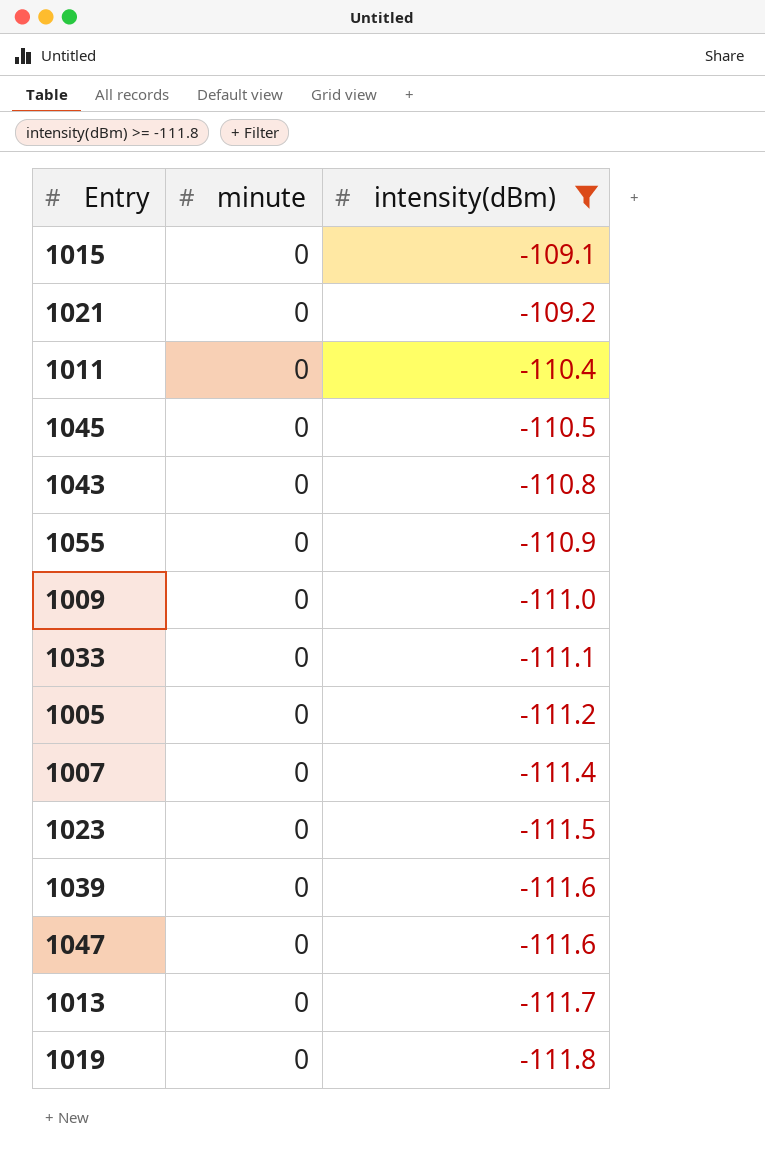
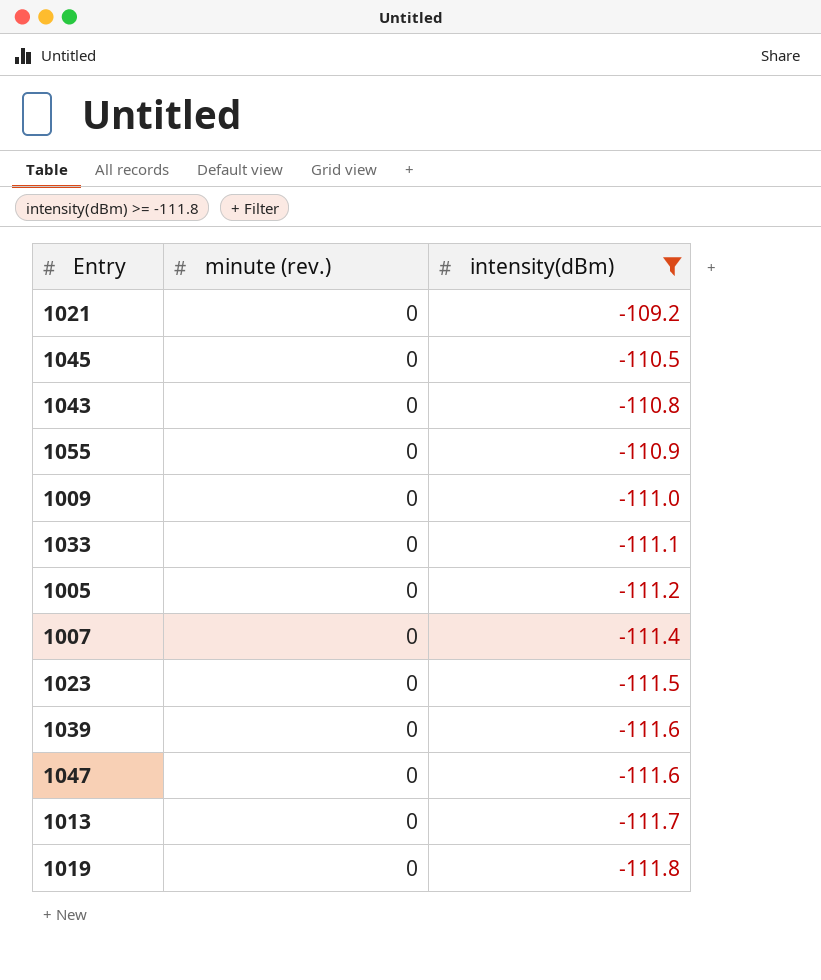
column name: minute -> minute (rev.)
row 1015: 0 | -109.1 -> none
row 1011: 0 | -110.4 -> none

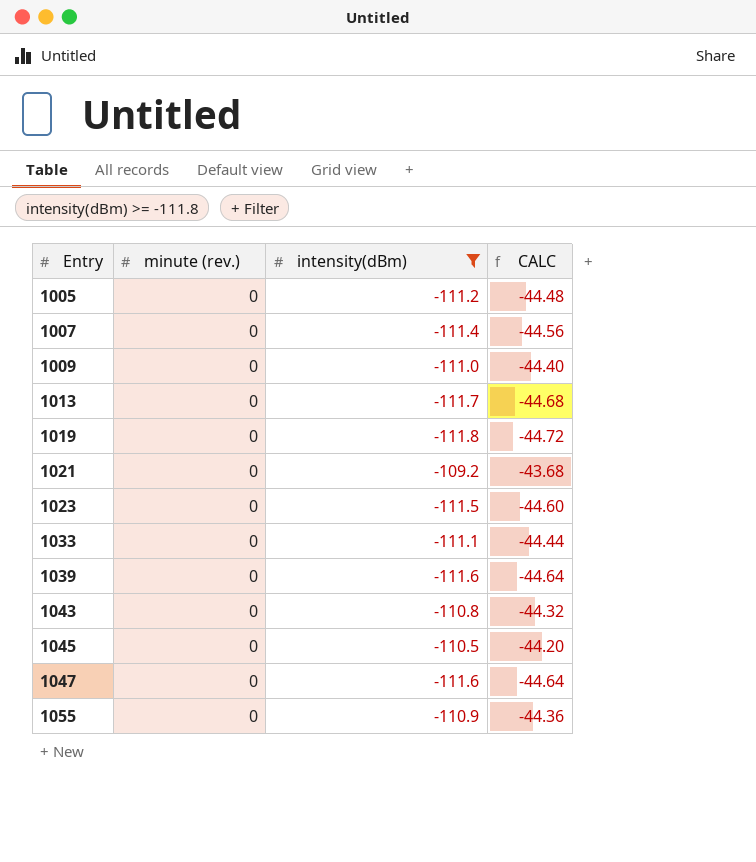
row order: intensity(dBm) descending -> Entry ascending
column CALC | formula: none -> [intensity(dBm)] * 0.4

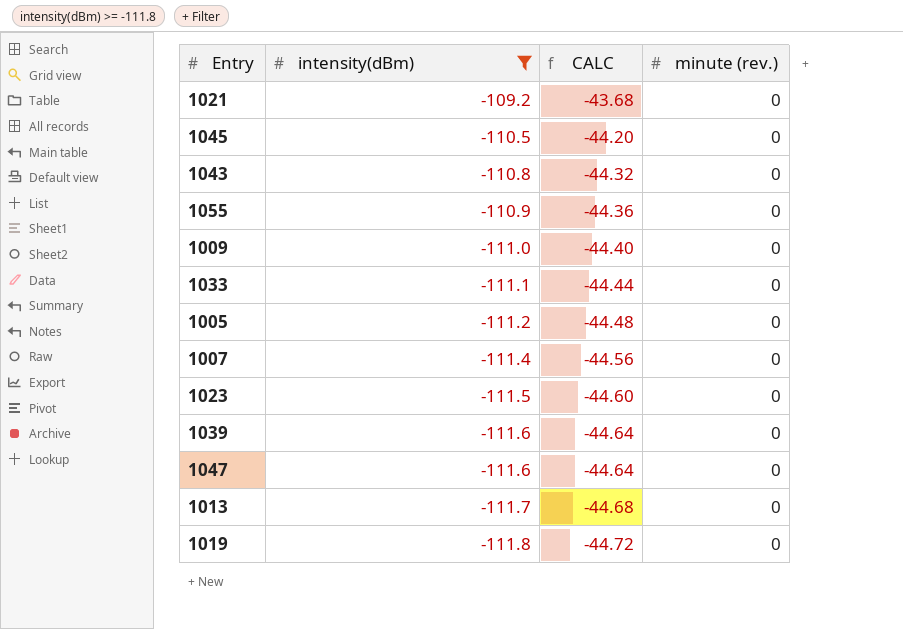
row order: Entry ascending -> intensity(dBm) descending
column minute (rev.) | position: 2 -> 4

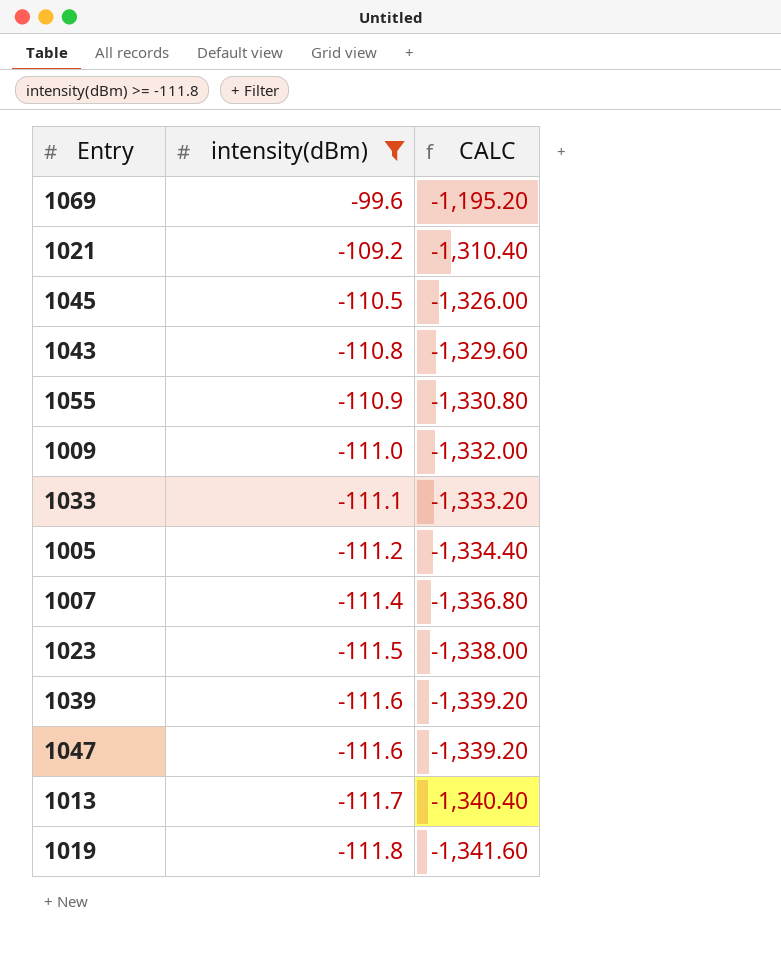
column minute (rev.) | position: 4 -> none
column CALC | formula: [intensity(dBm)] * 0.4 -> [intensity(dBm)] * 12
row 1069: none -> -99.6 | -1,195.20

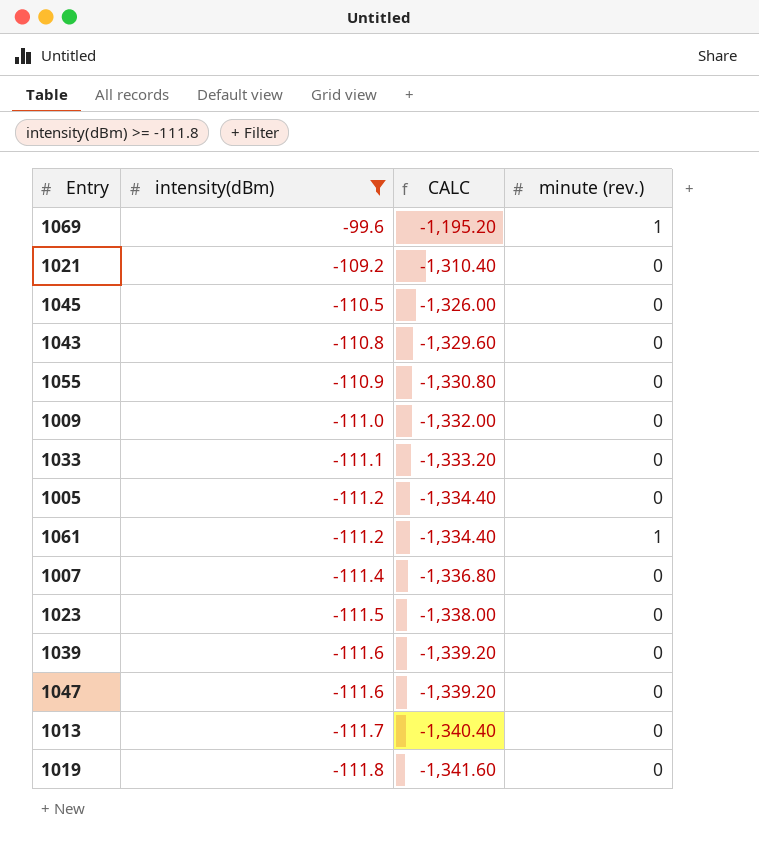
column minute (rev.) | position: none -> 4
row 1061: none -> -111.2 | -1,334.40 | 1

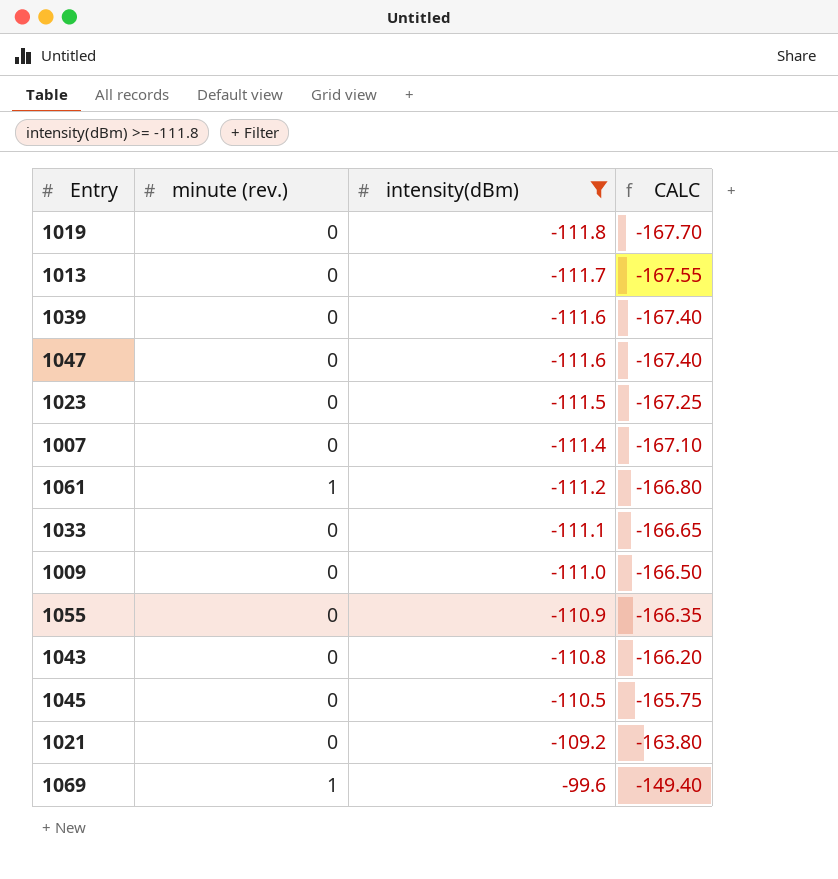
row order: intensity(dBm) descending -> intensity(dBm) ascending
column minute (rev.) | position: 4 -> 2
column CALC | formula: [intensity(dBm)] * 12 -> [intensity(dBm)] * 1.5
row 1005: -111.2 | -1,334.40 | 0 -> none

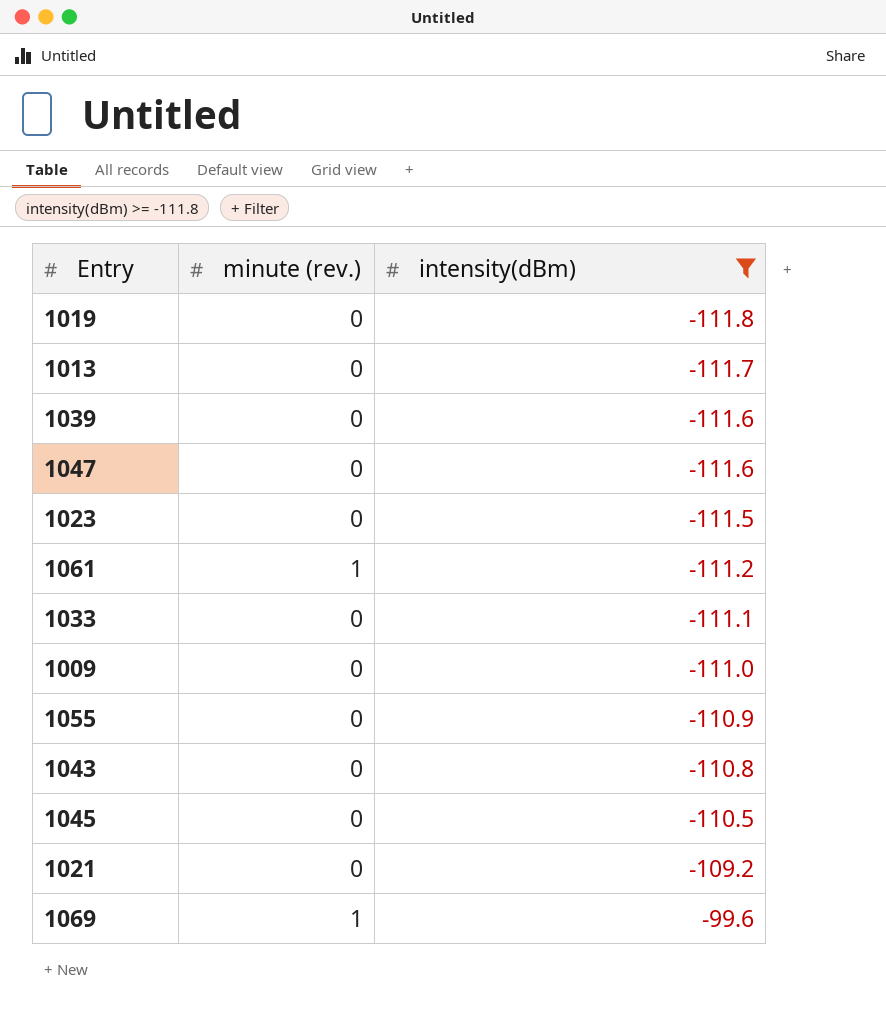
column CALC | formula: [intensity(dBm)] * 1.5 -> none
row 1007: 0 | -111.4 | -167.10 -> none

